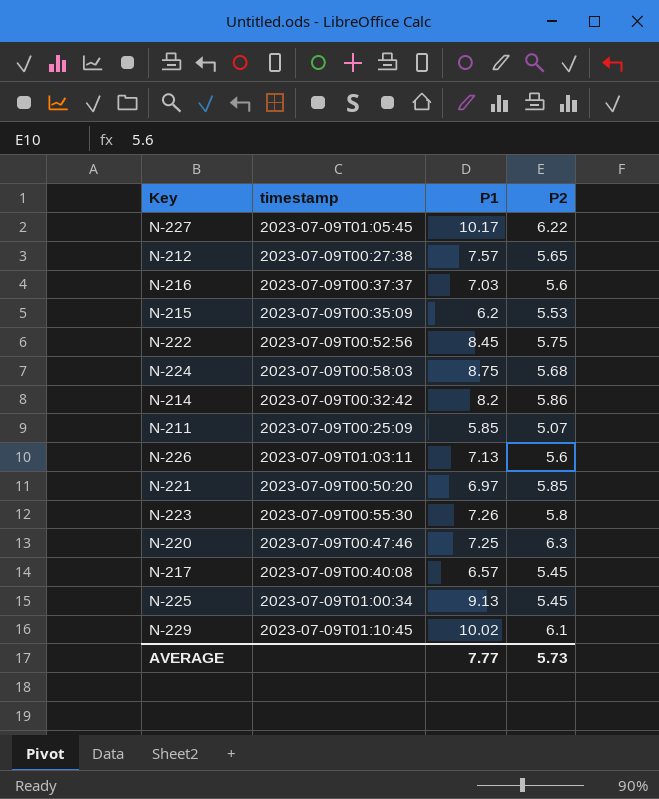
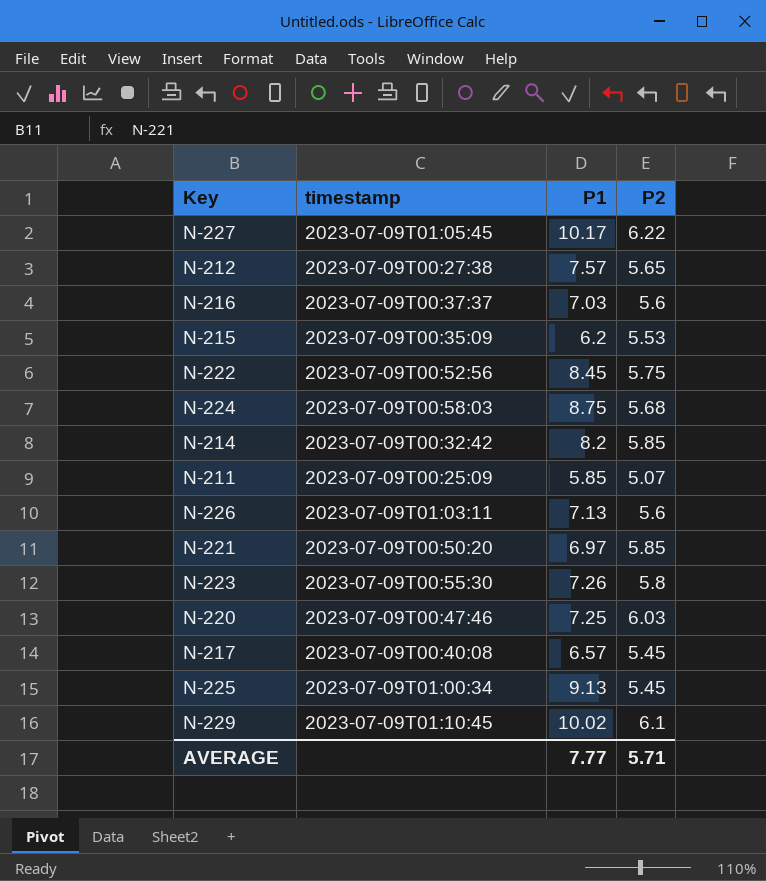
N-214 | P2: 5.86 -> 5.85
N-220 | P2: 6.3 -> 6.03
AVERAGE | P2: 5.73 -> 5.71

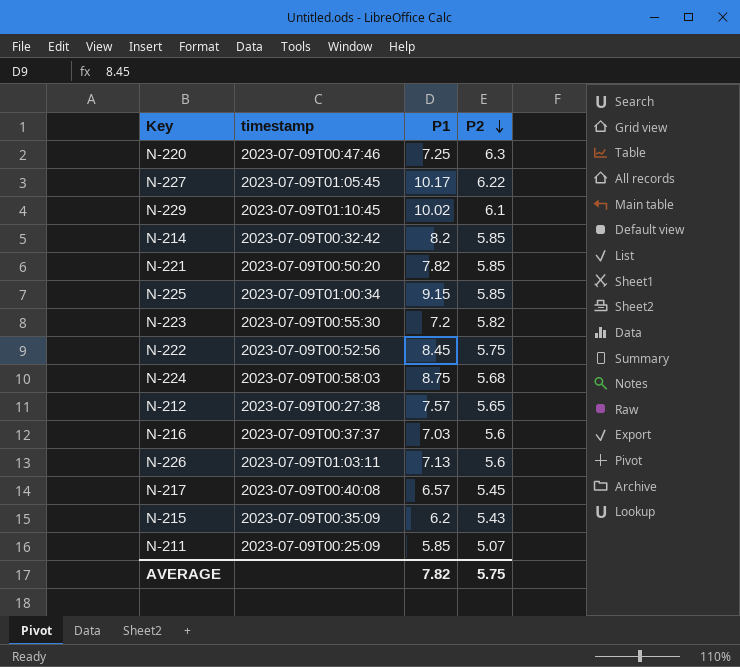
row order: none -> P2 descending
N-220 | P2: 6.03 -> 6.3
N-221 | P1: 6.97 -> 7.82
N-225 | P1: 9.13 -> 9.15
N-225 | P2: 5.45 -> 5.85
N-223 | P1: 7.26 -> 7.2
N-223 | P2: 5.8 -> 5.82
N-215 | P2: 5.53 -> 5.43
AVERAGE | P1: 7.77 -> 7.82
AVERAGE | P2: 5.71 -> 5.75

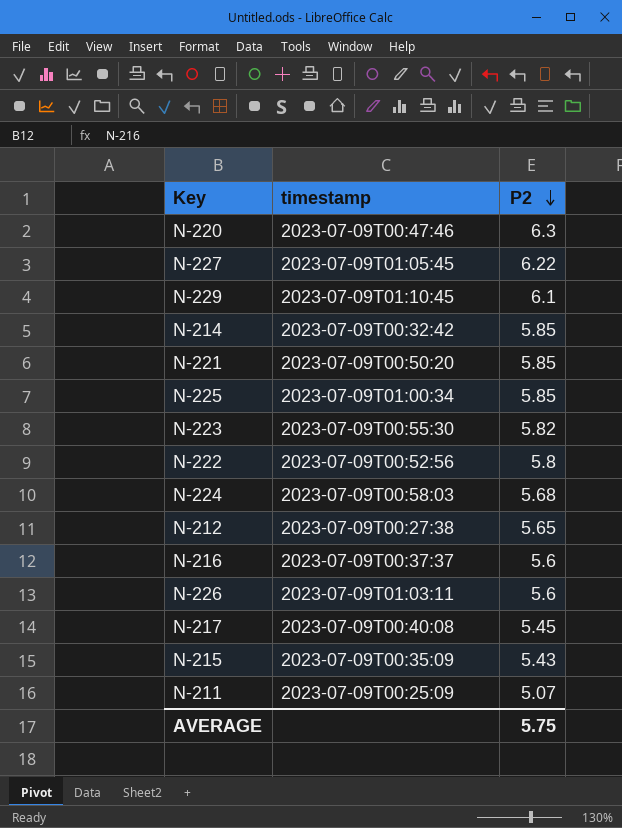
column P1 | position: 3 -> none
N-222 | P2: 5.75 -> 5.8

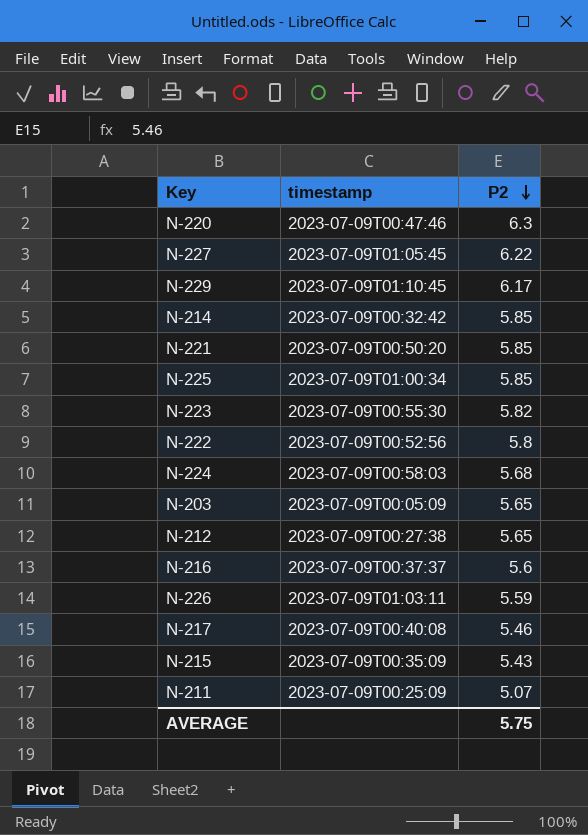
N-229 | P2: 6.1 -> 6.17
row N-203: none -> 2023-07-09T00:05:09 | 5.65
N-226 | P2: 5.6 -> 5.59
N-217 | P2: 5.45 -> 5.46

